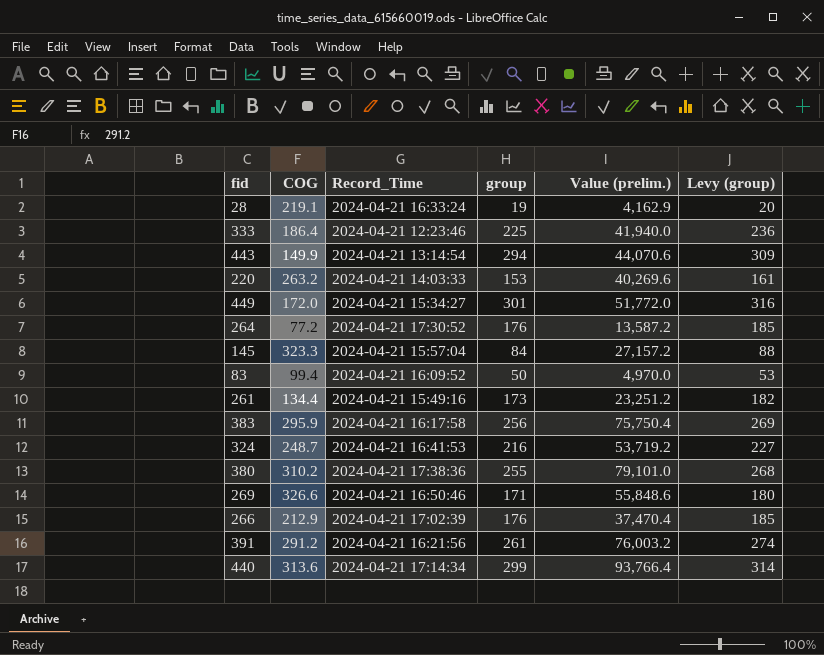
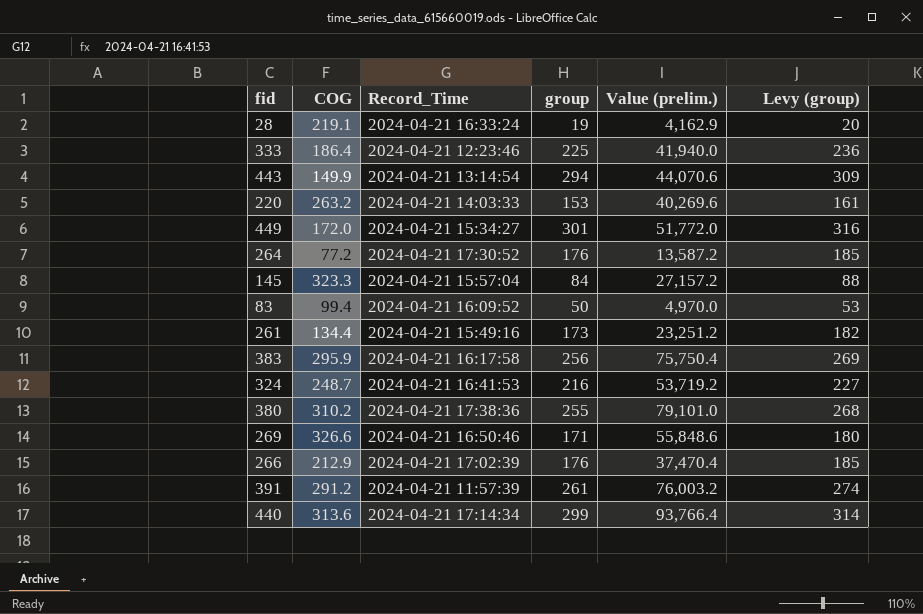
391 | Record_Time: 2024-04-21 16:21:56 -> 2024-04-21 11:57:39

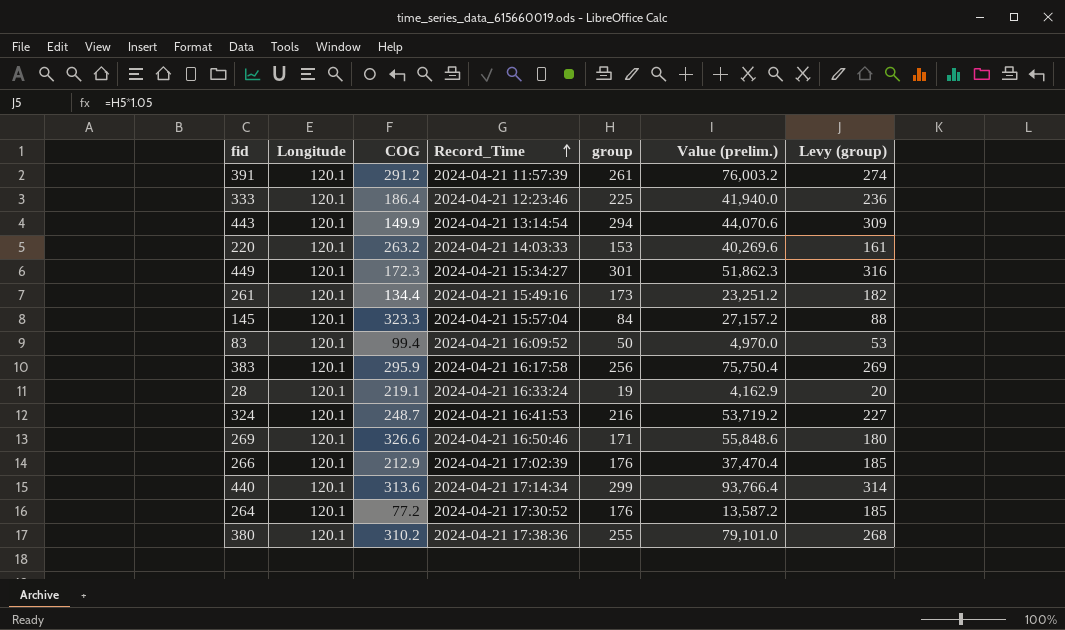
row order: none -> Record_Time ascending
column Longitude | position: none -> 2
449 | COG: 172.0 -> 172.3
449 | Value (prelim.): 51,772.0 -> 51,862.3

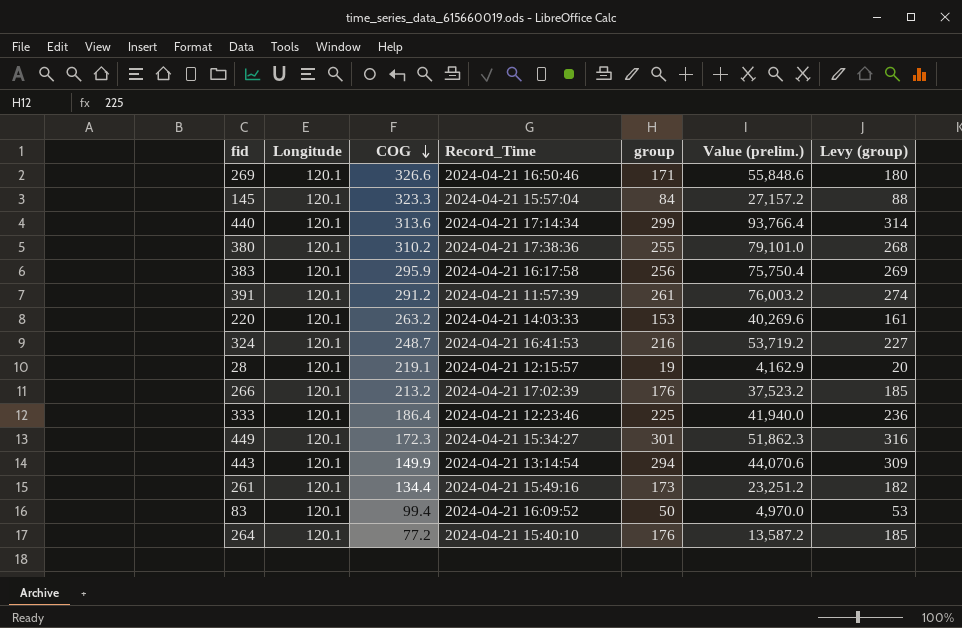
row order: Record_Time ascending -> COG descending
28 | Record_Time: 2024-04-21 16:33:24 -> 2024-04-21 12:15:57
266 | COG: 212.9 -> 213.2
266 | Value (prelim.): 37,470.4 -> 37,523.2
264 | Record_Time: 2024-04-21 17:30:52 -> 2024-04-21 15:40:10

